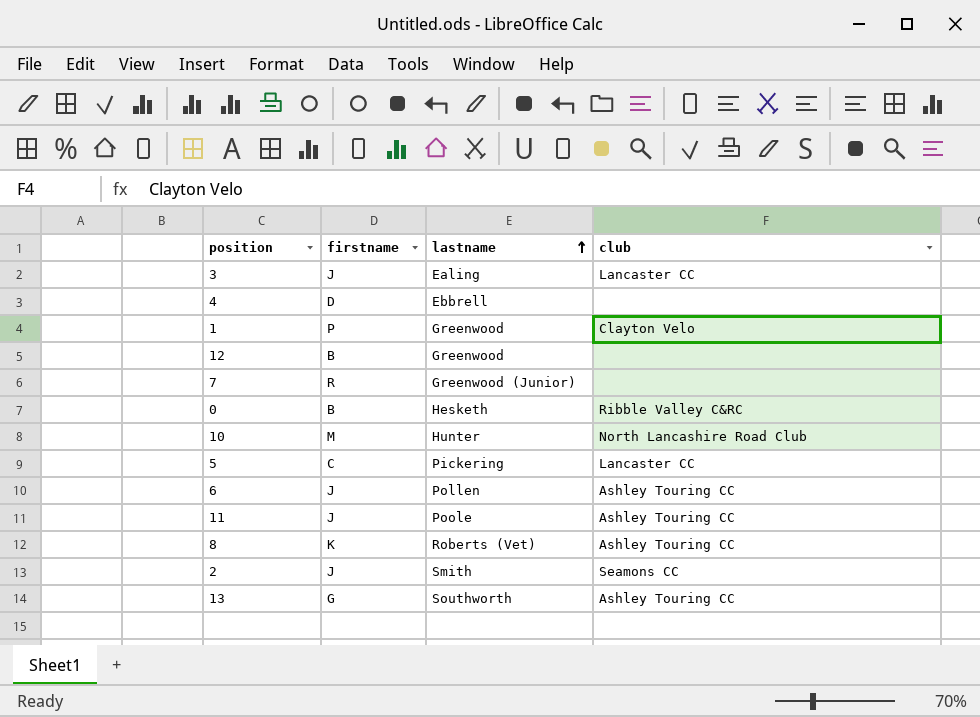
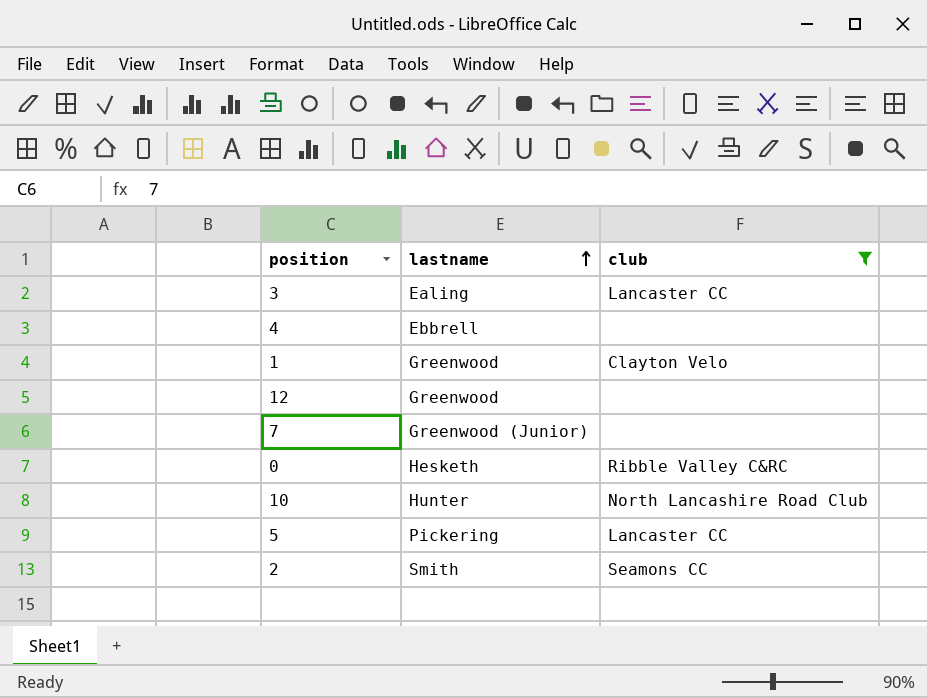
filter: none -> club != Ashley Touring CC
column firstname | position: 2 -> none

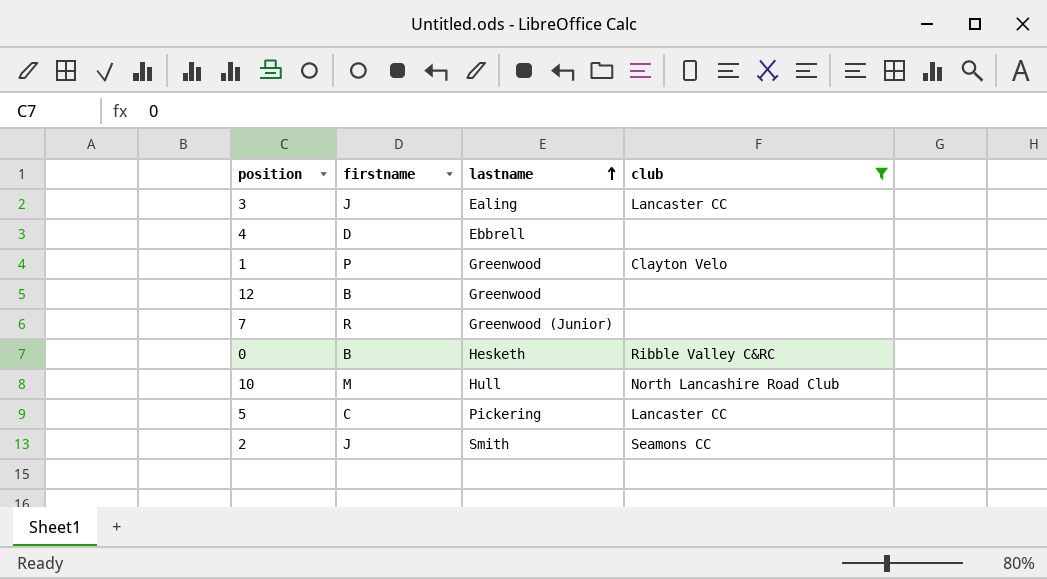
column firstname | position: none -> 2
10 | lastname: Hunter -> Hull

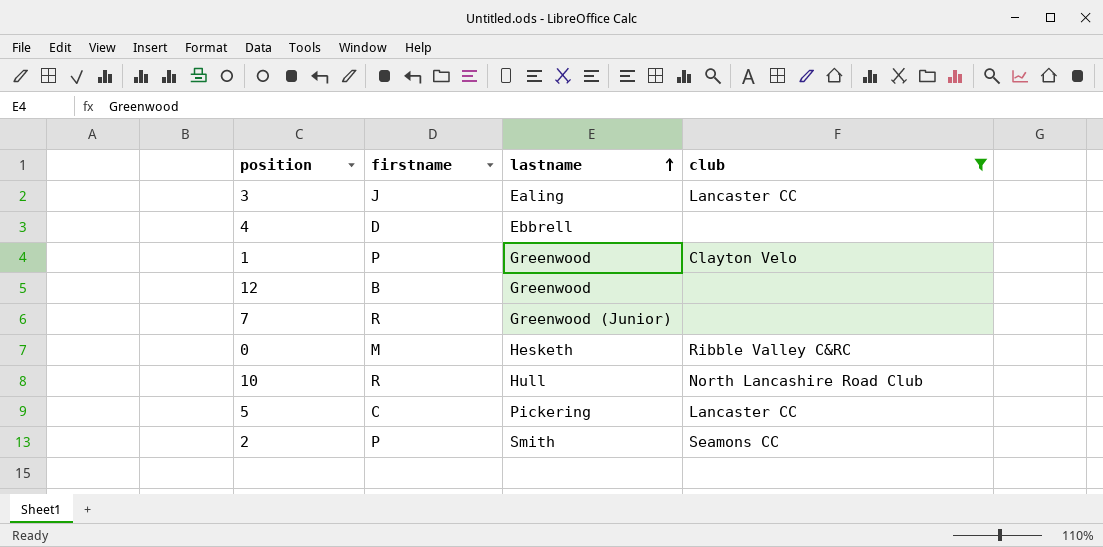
0 | firstname: B -> M
10 | firstname: M -> R
2 | firstname: J -> P

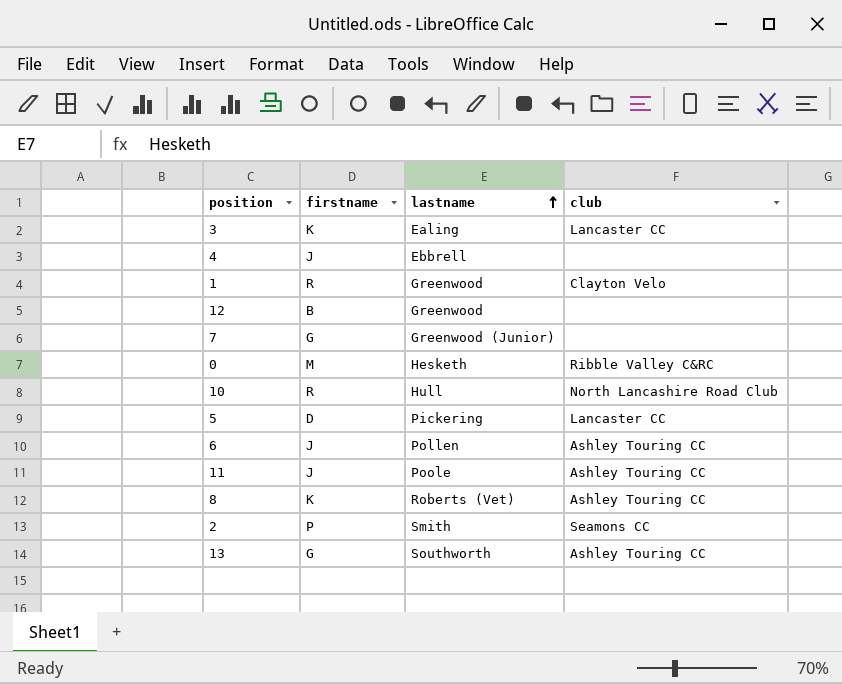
filter: club != Ashley Touring CC -> none
3 | firstname: J -> K
4 | firstname: D -> J
1 | firstname: P -> R
7 | firstname: R -> G
5 | firstname: C -> D

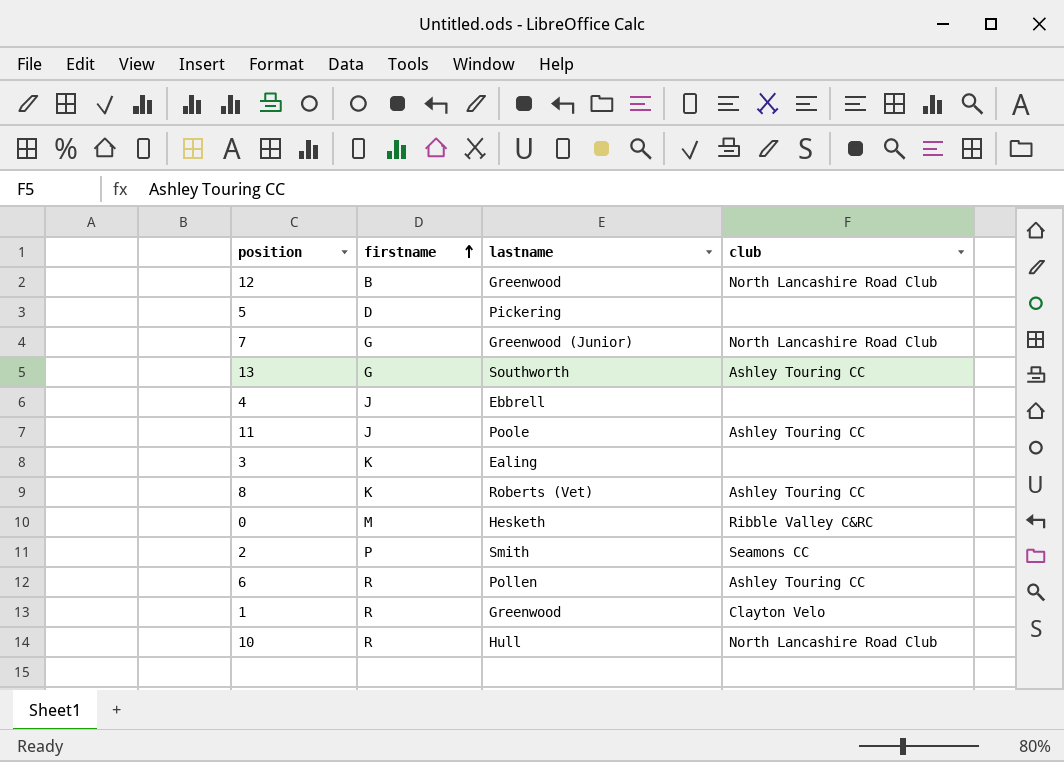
row order: lastname ascending -> firstname ascending
12 | club: none -> North Lancashire Road Club
5 | club: Lancaster CC -> none
7 | club: none -> North Lancashire Road Club
3 | club: Lancaster CC -> none
6 | firstname: J -> R

